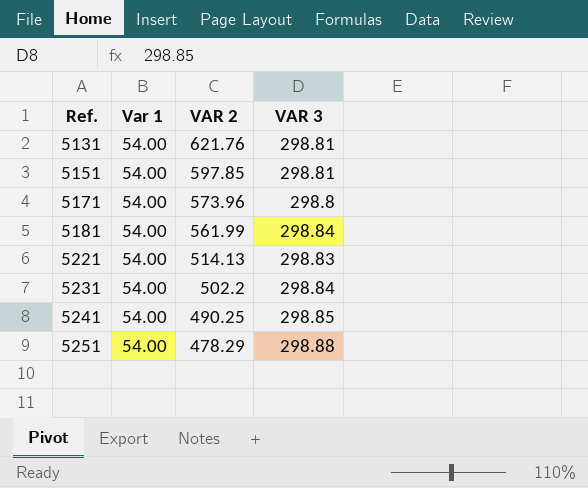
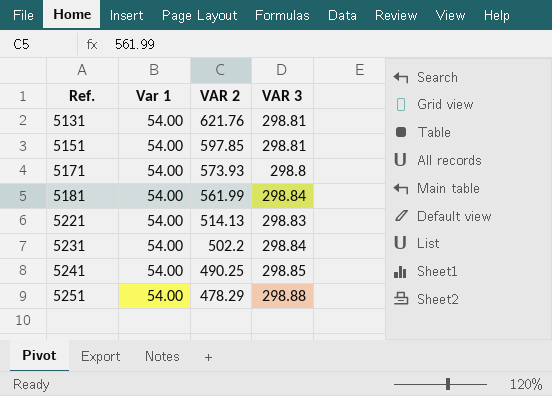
5171 | VAR 2: 573.96 -> 573.93

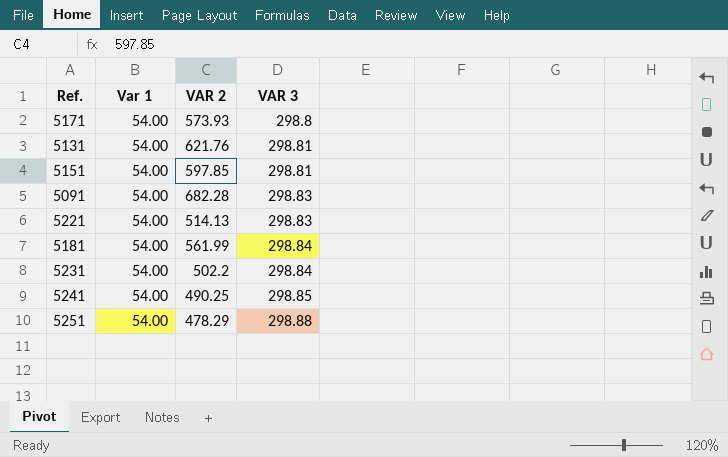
row order: Ref. ascending -> VAR 3 ascending
row 5091: none -> 54.00 | 682.28 | 298.83

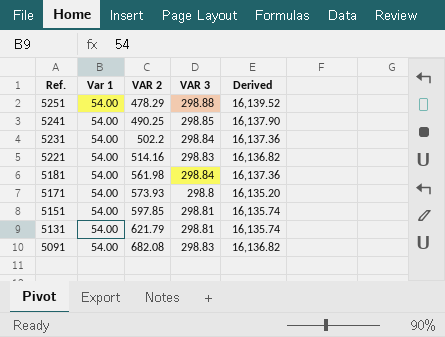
row order: VAR 3 ascending -> Ref. descending
column Derived | formula: none -> [Var 1] * [VAR 3]
5221 | VAR 2: 514.13 -> 514.16
5181 | VAR 2: 561.99 -> 561.98
5131 | VAR 2: 621.76 -> 621.79
5091 | VAR 2: 682.28 -> 682.08

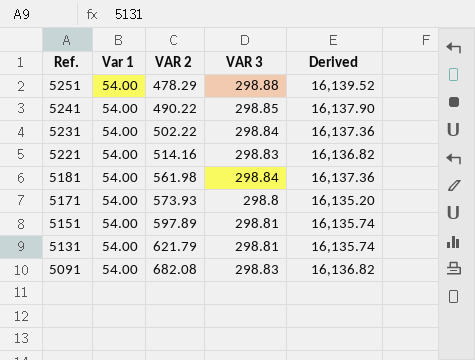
5241 | VAR 2: 490.25 -> 490.22
5231 | VAR 2: 502.2 -> 502.22
5151 | VAR 2: 597.85 -> 597.89

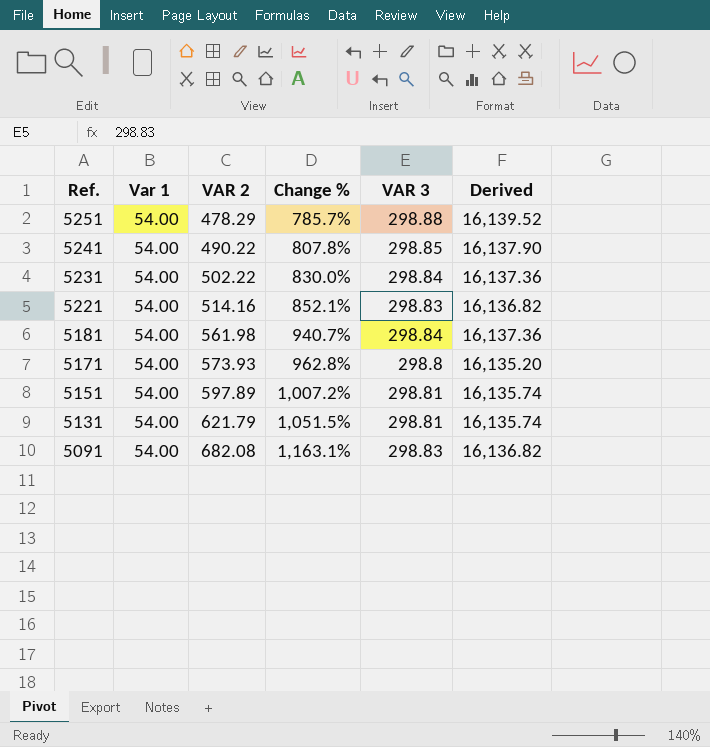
column Change % | formula: none -> ([VAR 2] - [Var 1]) / [Var 1]

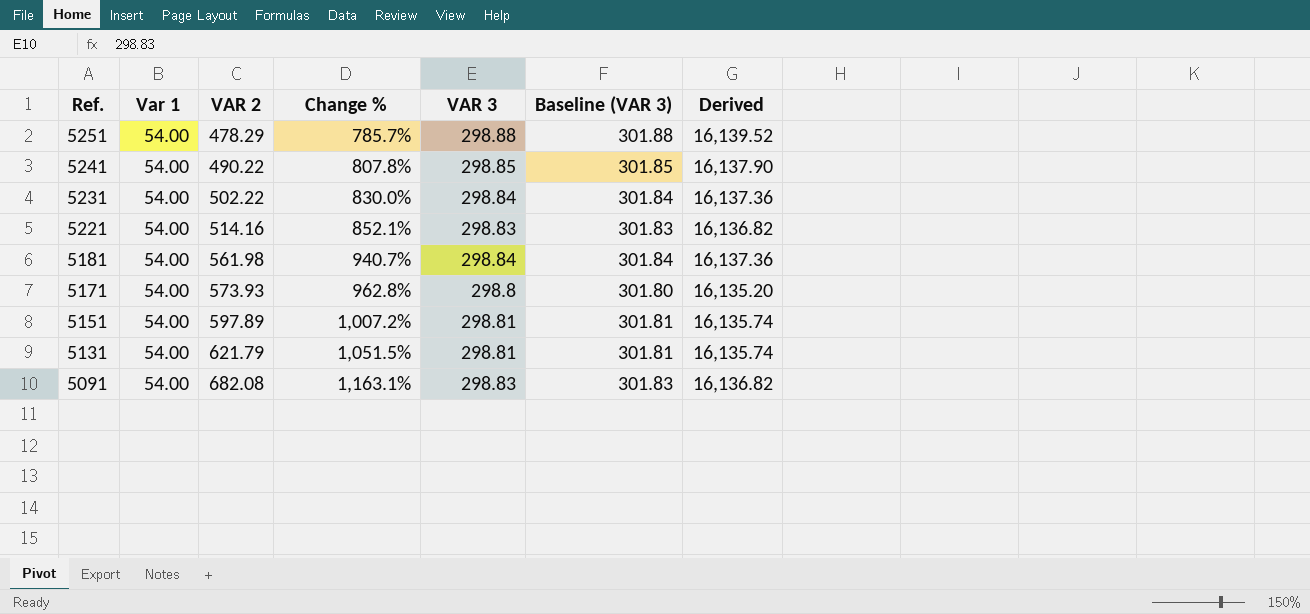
column Baseline (VAR 3) | formula: none -> [VAR 3] + 3

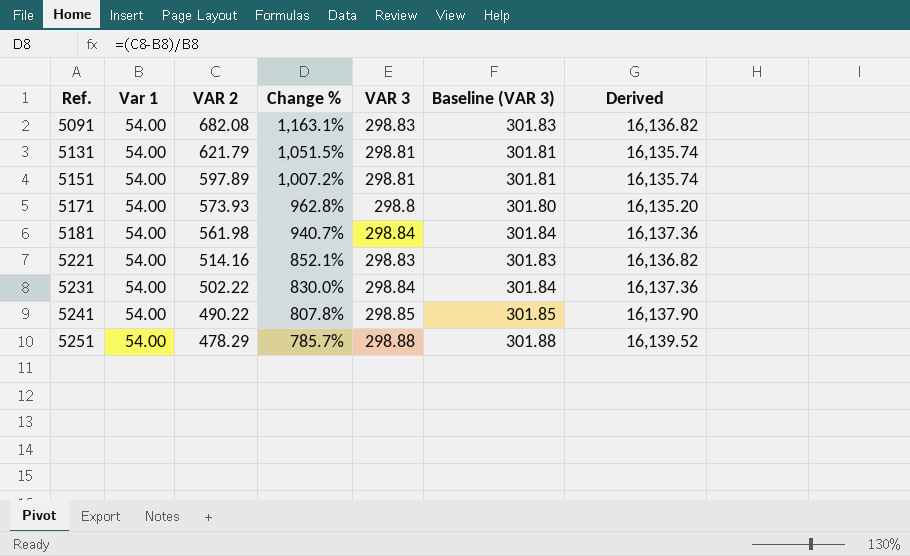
row order: Ref. descending -> Ref. ascending

